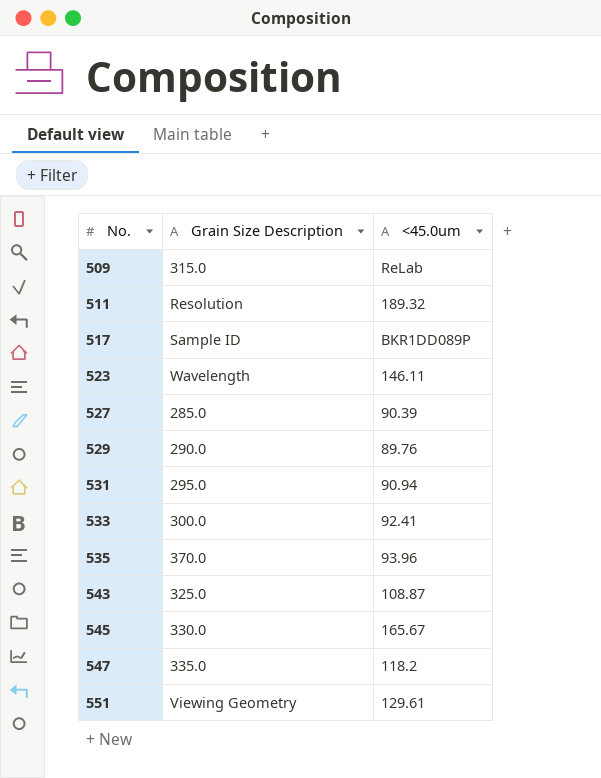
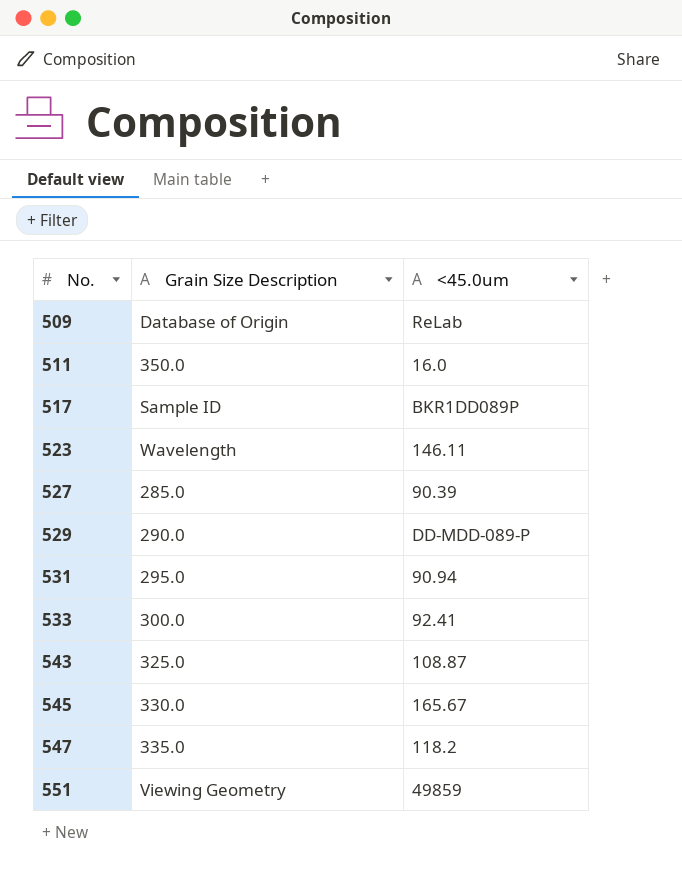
row 535: 370.0 | 93.96 -> none
509 | Grain Size Description: 315.0 -> Database of Origin
511 | Grain Size Description: Resolution -> 350.0
511 | <45.0um: 189.32 -> 16.0
529 | <45.0um: 89.76 -> DD-MDD-089-P
551 | <45.0um: 129.61 -> 49859

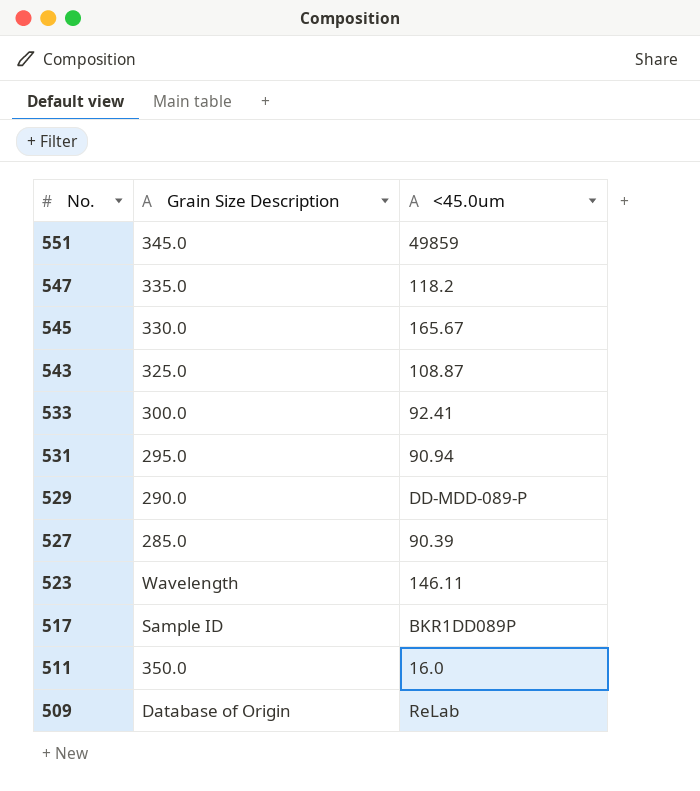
row order: No. ascending -> No. descending
551 | Grain Size Description: Viewing Geometry -> 345.0

